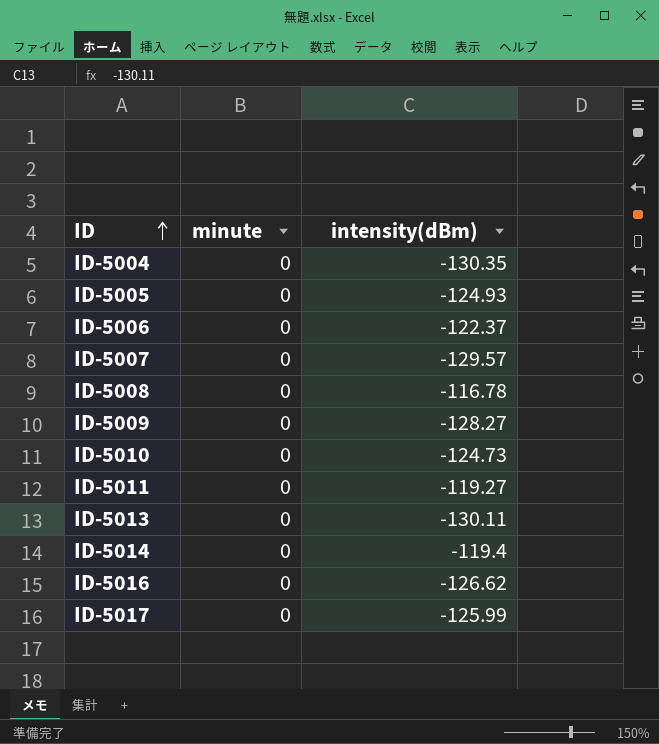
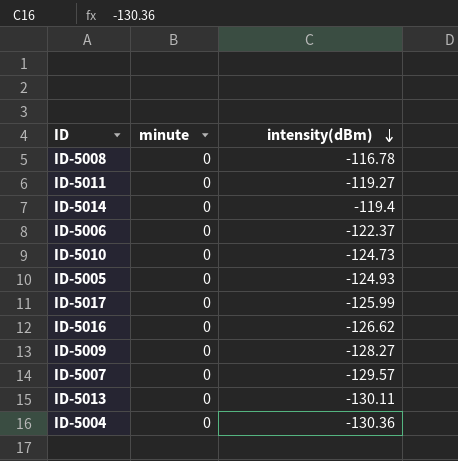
row order: ID ascending -> intensity(dBm) descending
ID-5004 | intensity(dBm): -130.35 -> -130.36

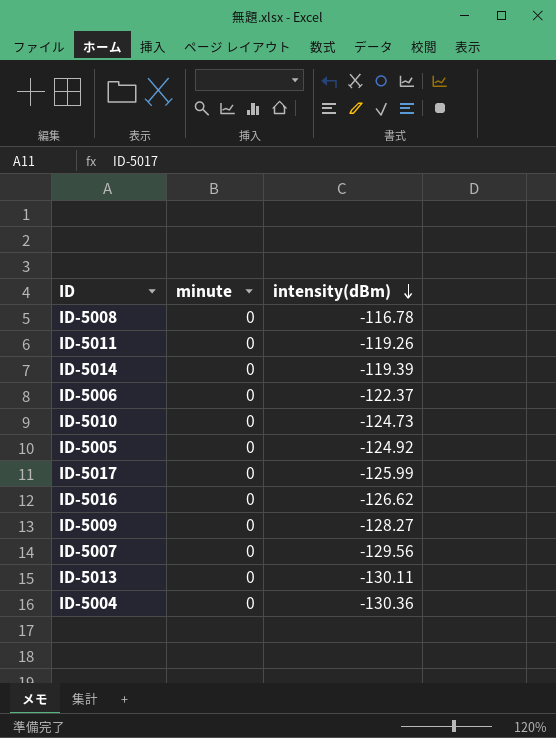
ID-5011 | intensity(dBm): -119.27 -> -119.26
ID-5014 | intensity(dBm): -119.4 -> -119.39
ID-5005 | intensity(dBm): -124.93 -> -124.92
ID-5007 | intensity(dBm): -129.57 -> -129.56

